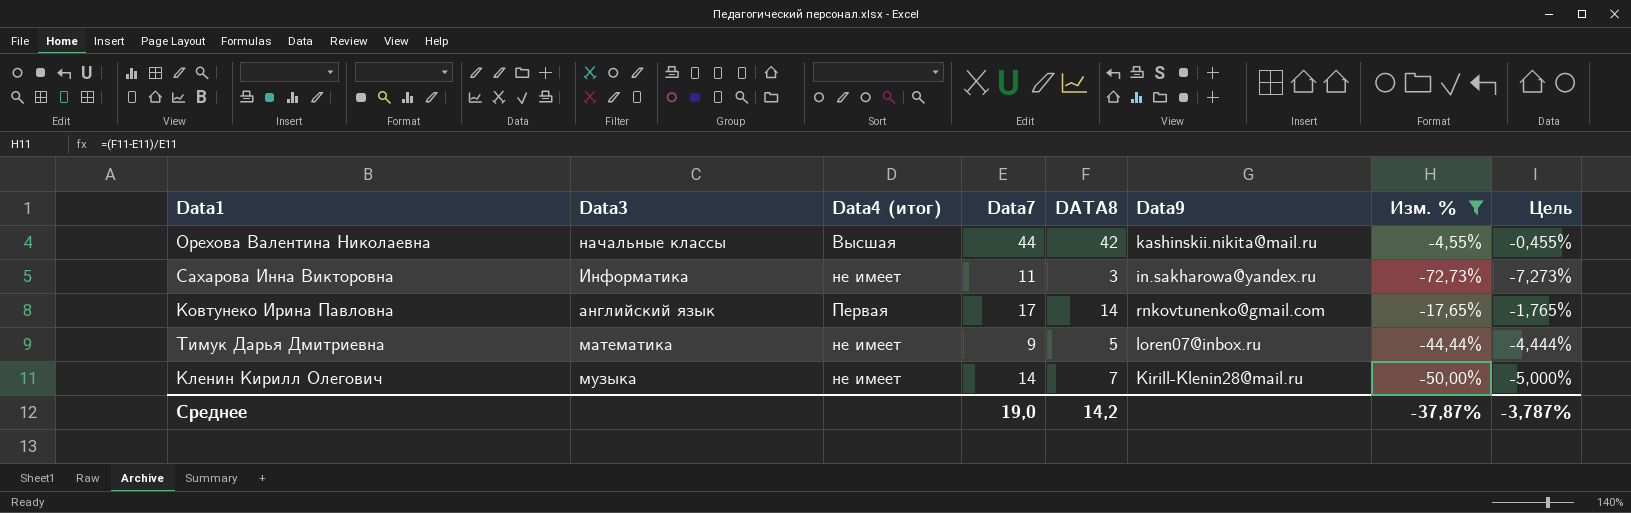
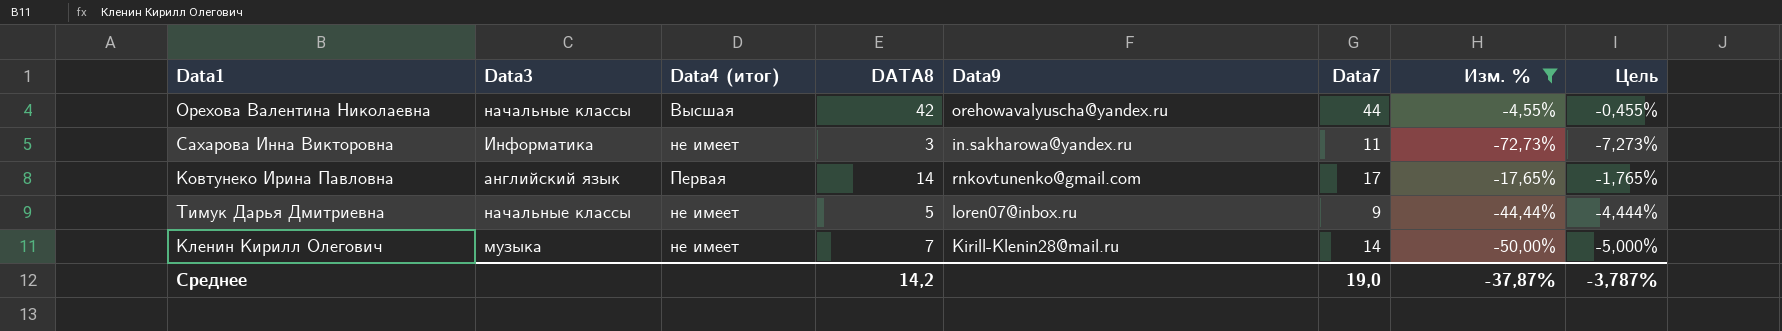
column Data7 | position: 4 -> 6
Орехова Валентина Николаевна | Data9: kashinskii.nikita@mail.ru -> orehowavalyuscha@yandex.ru
Тимук Дарья Дмитриевна | Data3: математика -> начальные классы

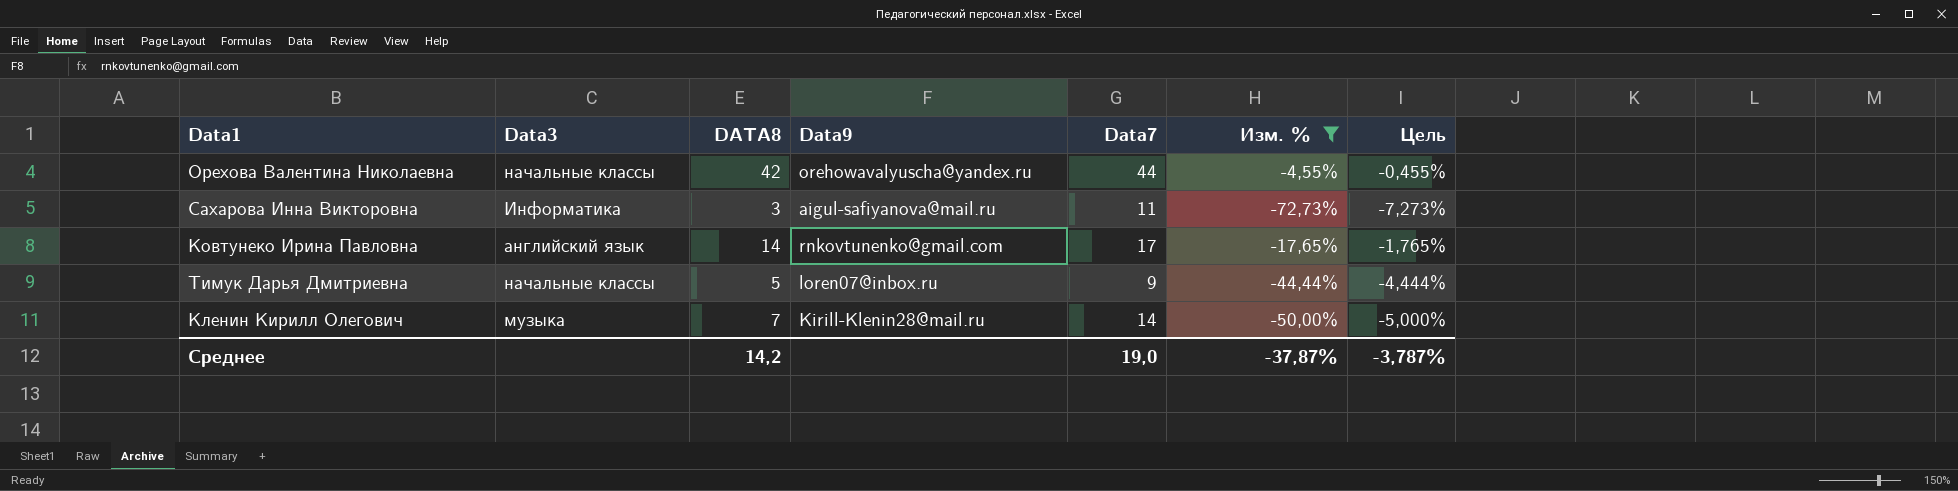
column Data4 (итог) | position: 3 -> none
Сахарова Инна Викторовна | Data9: in.sakharowa@yandex.ru -> aigul-safiyanova@mail.ru

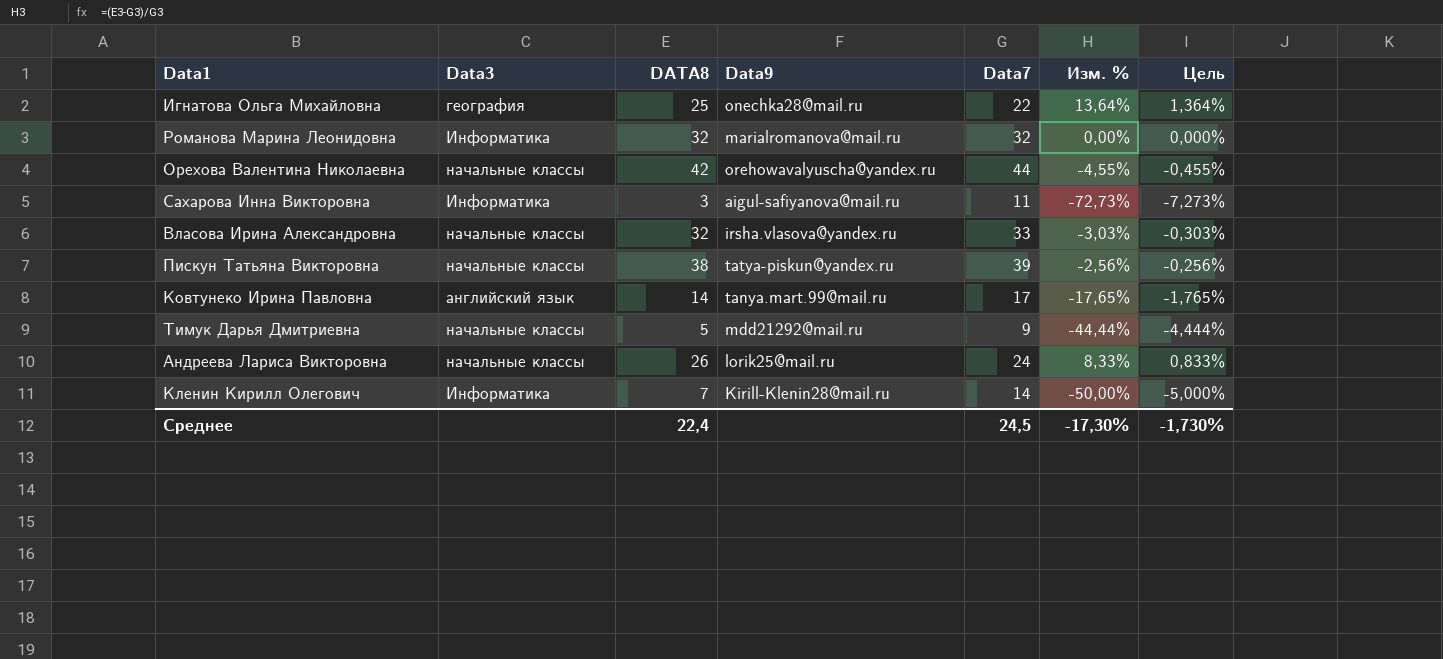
filter: Изм. % <= -4,55% -> none
Ковтунеко Ирина Павловна | Data9: rnkovtunenko@gmail.com -> tanya.mart.99@mail.ru
Тимук Дарья Дмитриевна | Data9: loren07@inbox.ru -> mdd21292@mail.ru
Кленин Кирилл Олегович | Data3: музыка -> Информатика
Среднее | DATA8: 14,2 -> 22,4
Среднее | Data7: 19,0 -> 24,5
Среднее | Изм. %: -37,87% -> -17,30%
Среднее | Цель: -3,787% -> -1,730%

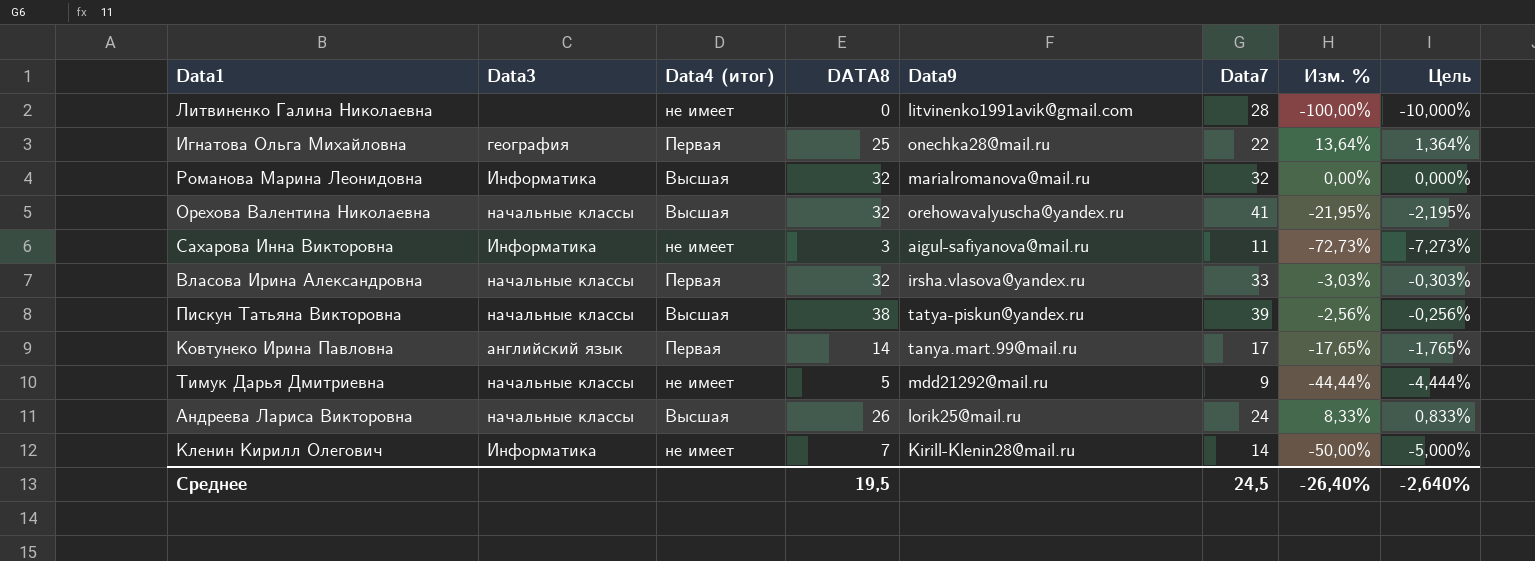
column Data4 (итог) | position: none -> 3
row Литвиненко Галина Николаевна: none -> none | не имеет | 0 | litvinenko1991avik@gmail.com | 28 | -100,00% | -10,000%
Орехова Валентина Николаевна | DATA8: 42 -> 32
Орехова Валентина Николаевна | Data7: 44 -> 41
Орехова Валентина Николаевна | Изм. %: -4,55% -> -21,95%
Орехова Валентина Николаевна | Цель: -0,455% -> -2,195%
Среднее | DATA8: 22,4 -> 19,5
Среднее | Изм. %: -17,30% -> -26,40%
Среднее | Цель: -1,730% -> -2,640%

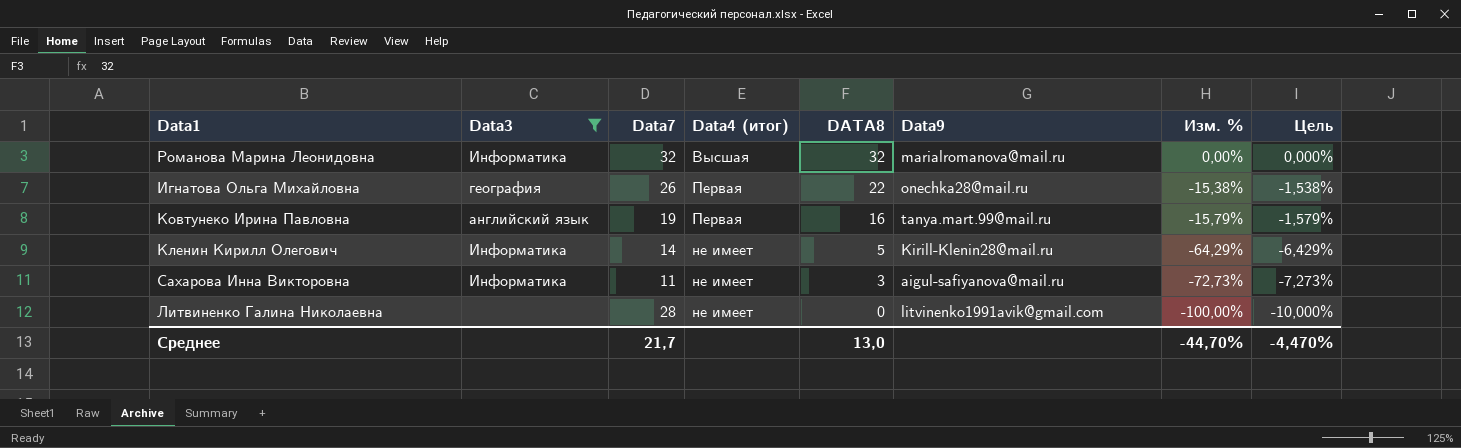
filter: none -> Data3 != начальные классы
row order: none -> DATA8 descending
column Data7 | position: 6 -> 3
Игнатова Ольга Михайловна | Data7: 22 -> 26
Игнатова Ольга Михайловна | DATA8: 25 -> 22
Игнатова Ольга Михайловна | Изм. %: 13,64% -> -15,38%
Игнатова Ольга Михайловна | Цель: 1,364% -> -1,538%
Ковтунеко Ирина Павловна | Data7: 17 -> 19
Ковтунеко Ирина Павловна | DATA8: 14 -> 16
Ковтунеко Ирина Павловна | Изм. %: -17,65% -> -15,79%
Ковтунеко Ирина Павловна | Цель: -1,765% -> -1,579%
Кленин Кирилл Олегович | DATA8: 7 -> 5
Кленин Кирилл Олегович | Изм. %: -50,00% -> -64,29%
Кленин Кирилл Олегович | Цель: -5,000% -> -6,429%
Среднее | Data7: 24,5 -> 21,7
Среднее | DATA8: 19,5 -> 13,0
Среднее | Изм. %: -26,40% -> -44,70%
Среднее | Цель: -2,640% -> -4,470%

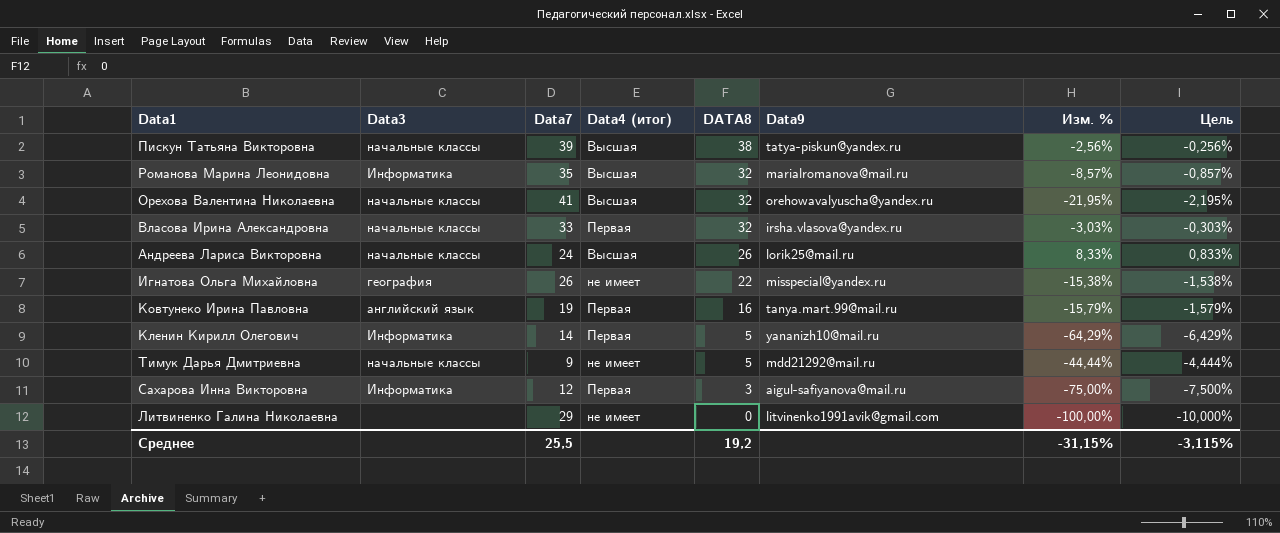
filter: Data3 != начальные классы -> none
Романова Марина Леонидовна | Data7: 32 -> 35
Романова Марина Леонидовна | Изм. %: 0,00% -> -8,57%
Романова Марина Леонидовна | Цель: 0,000% -> -0,857%
Игнатова Ольга Михайловна | Data4 (итог): Первая -> не имеет
Игнатова Ольга Михайловна | Data9: onechka28@mail.ru -> misspecial@yandex.ru
Кленин Кирилл Олегович | Data4 (итог): не имеет -> Первая
Кленин Кирилл Олегович | Data9: Kirill-Klenin28@mail.ru -> yananizh10@mail.ru
Сахарова Инна Викторовна | Data7: 11 -> 12
Сахарова Инна Викторовна | Data4 (итог): не имеет -> Первая
Сахарова Инна Викторовна | Изм. %: -72,73% -> -75,00%
Сахарова Инна Викторовна | Цель: -7,273% -> -7,500%
Литвиненко Галина Николаевна | Data7: 28 -> 29
Среднее | Data7: 21,7 -> 25,5
Среднее | DATA8: 13,0 -> 19,2
Среднее | Изм. %: -44,70% -> -31,15%
Среднее | Цель: -4,470% -> -3,115%

